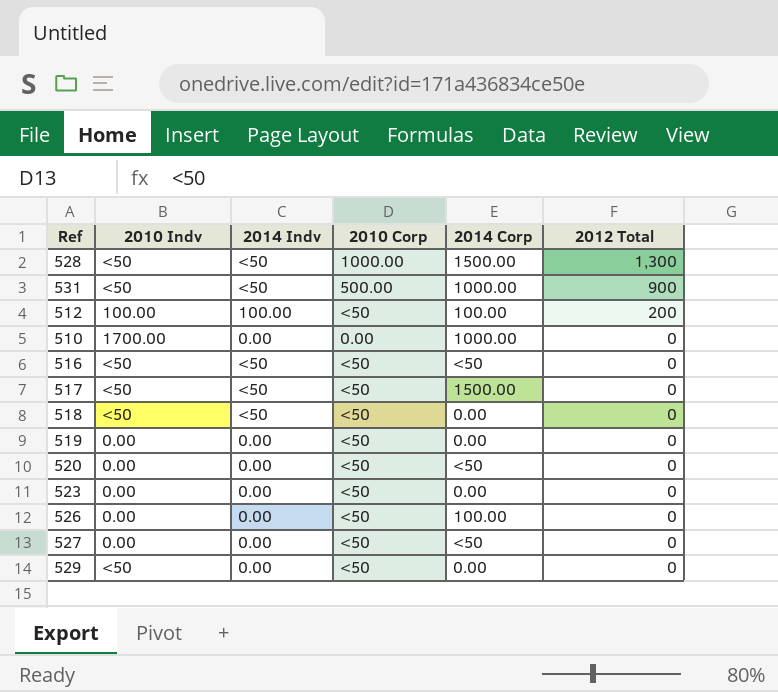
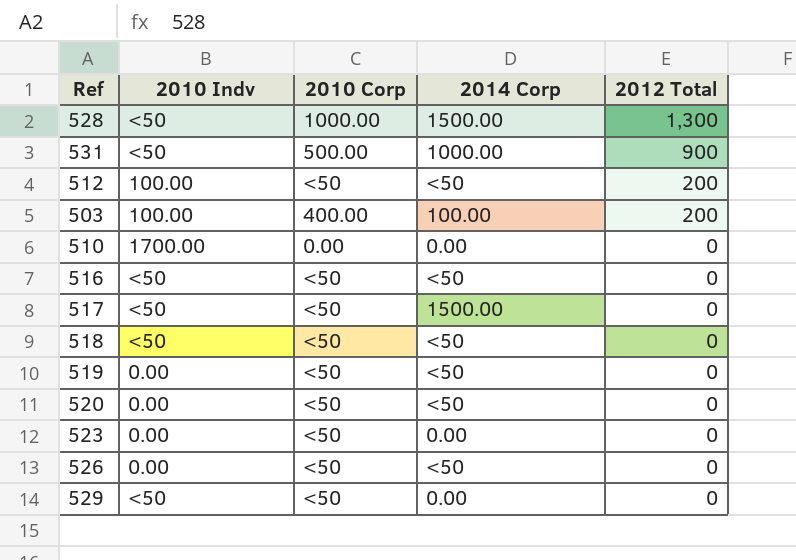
column 2014 Indv | position: 3 -> none
row 527: 0.00 | 0.00 | <50 | <50 | 0 -> none
512 | 2014 Corp: 100.00 -> <50
row 503: none -> 100.00 | 400.00 | 100.00 | 200
510 | 2014 Corp: 1000.00 -> 0.00
518 | 2014 Corp: 0.00 -> <50
519 | 2014 Corp: 0.00 -> <50
526 | 2014 Corp: 100.00 -> <50

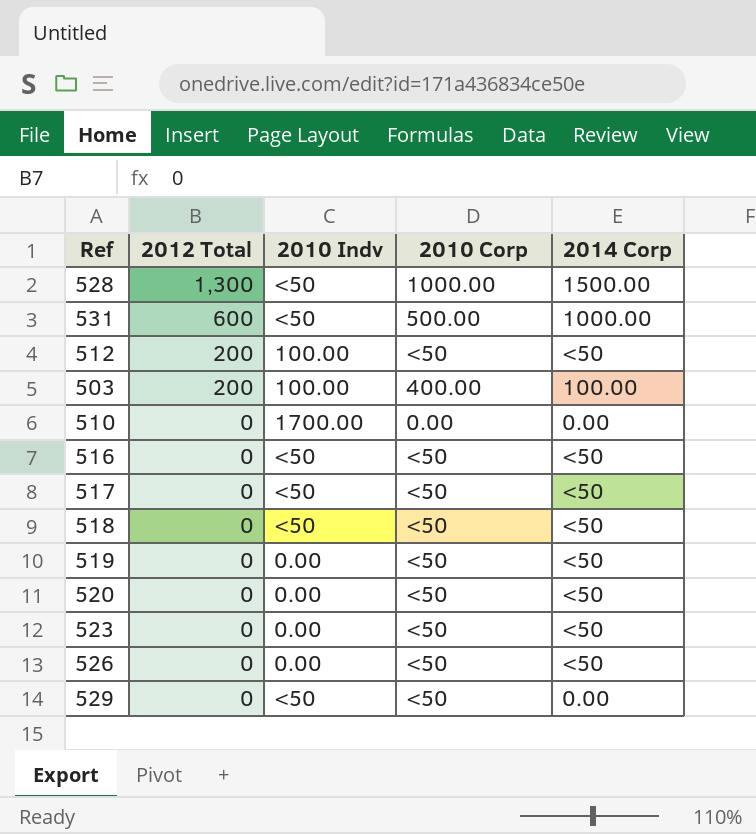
column 2012 Total | position: 5 -> 2
531 | 2012 Total: 900 -> 600
517 | 2014 Corp: 1500.00 -> <50
523 | 2014 Corp: 0.00 -> <50

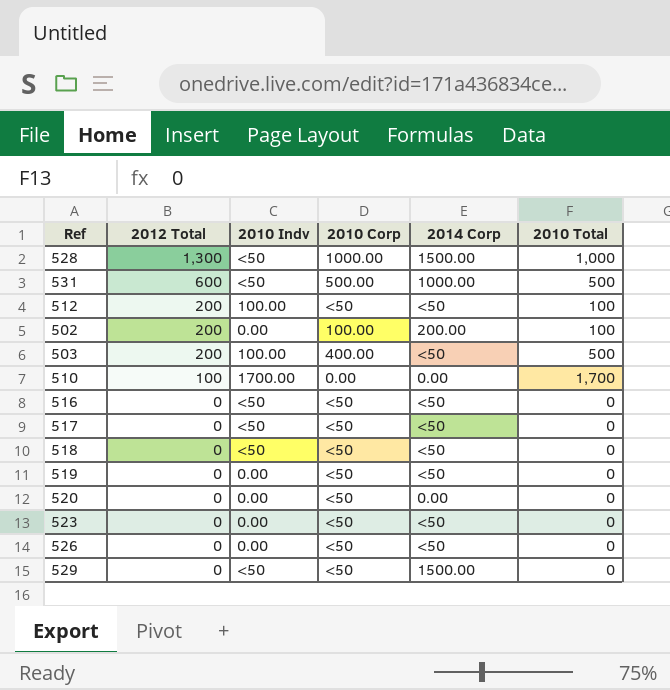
column 2010 Total | position: none -> 6
row 502: none -> 200 | 0.00 | 100.00 | 200.00 | 100
503 | 2014 Corp: 100.00 -> <50
510 | 2012 Total: 0 -> 100
520 | 2014 Corp: <50 -> 0.00
529 | 2014 Corp: 0.00 -> 1500.00

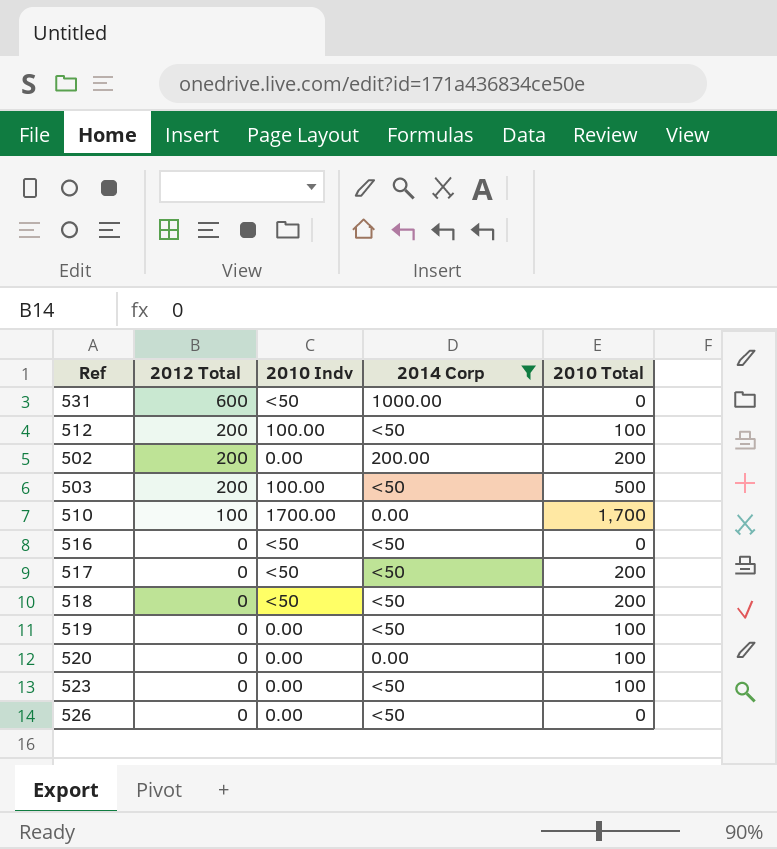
filter: none -> 2014 Corp != 1500.00
column 2010 Corp | position: 4 -> none
531 | 2010 Total: 500 -> 0
502 | 2010 Total: 100 -> 200
517 | 2010 Total: 0 -> 200
518 | 2010 Total: 0 -> 200
519 | 2010 Total: 0 -> 100
520 | 2010 Total: 0 -> 100
523 | 2010 Total: 0 -> 100

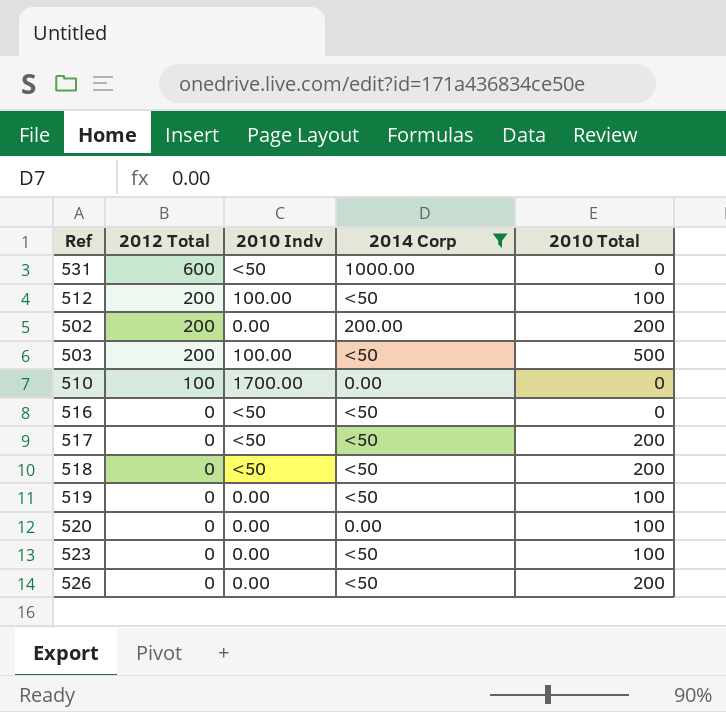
510 | 2010 Total: 1,700 -> 0
526 | 2010 Total: 0 -> 200

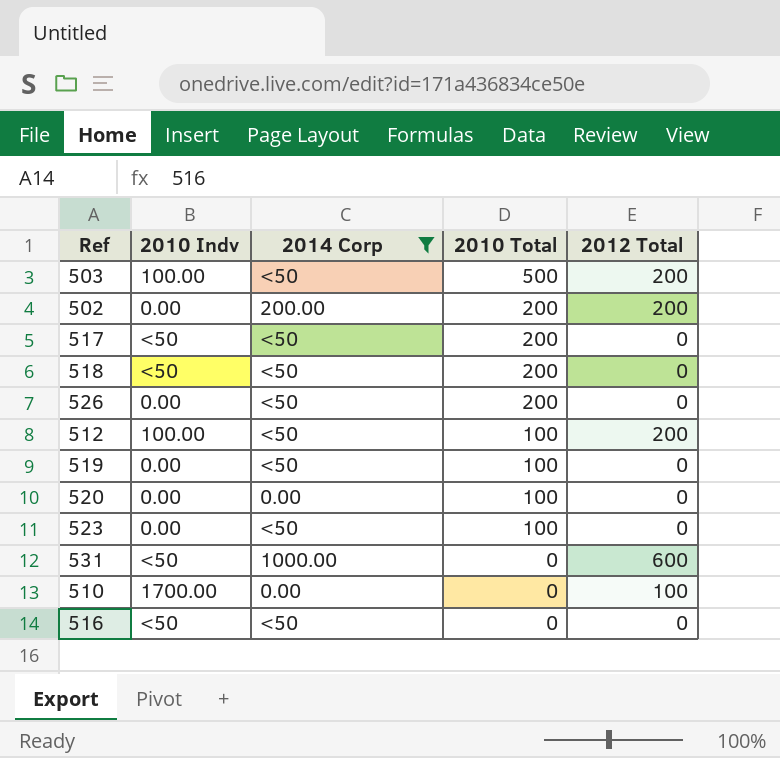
row order: 2012 Total descending -> 2010 Total descending
column 2012 Total | position: 2 -> 5

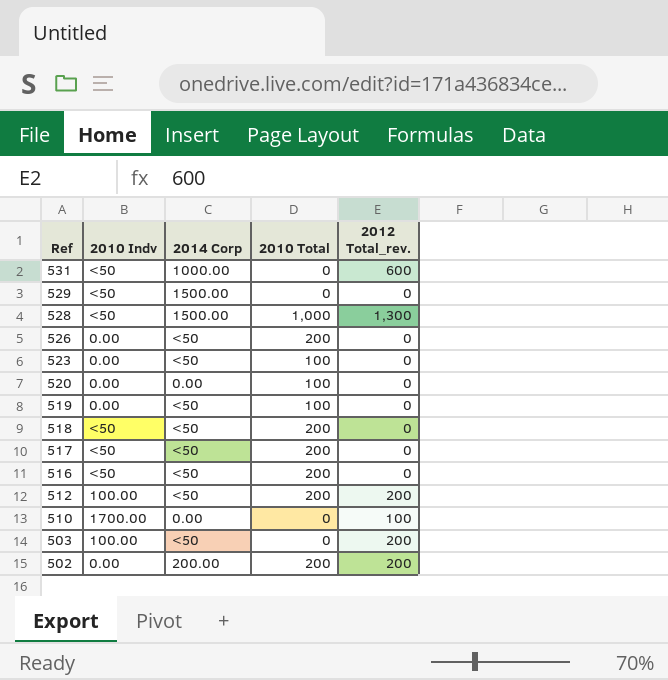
filter: 2014 Corp != 1500.00 -> none
row order: 2010 Total descending -> Ref descending
column name: 2012 Total -> 2012 Total_rev.
516 | 2010 Total: 0 -> 200
512 | 2010 Total: 100 -> 200
503 | 2010 Total: 500 -> 0

